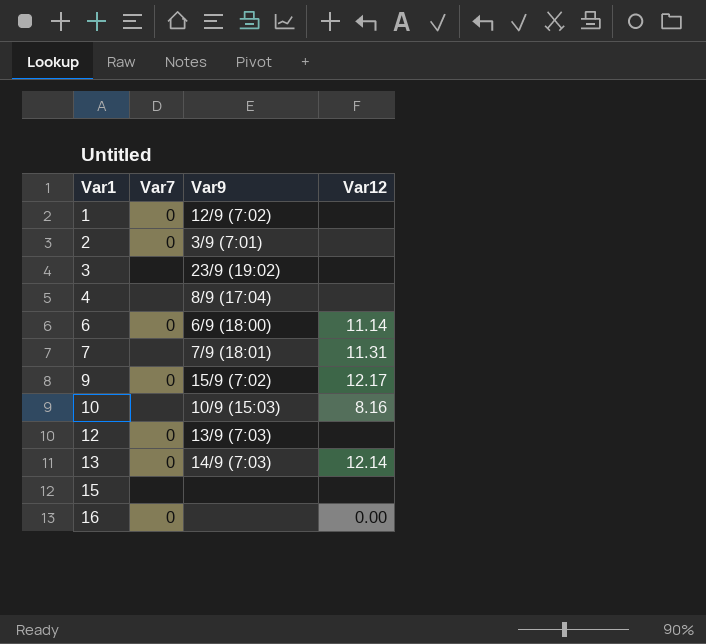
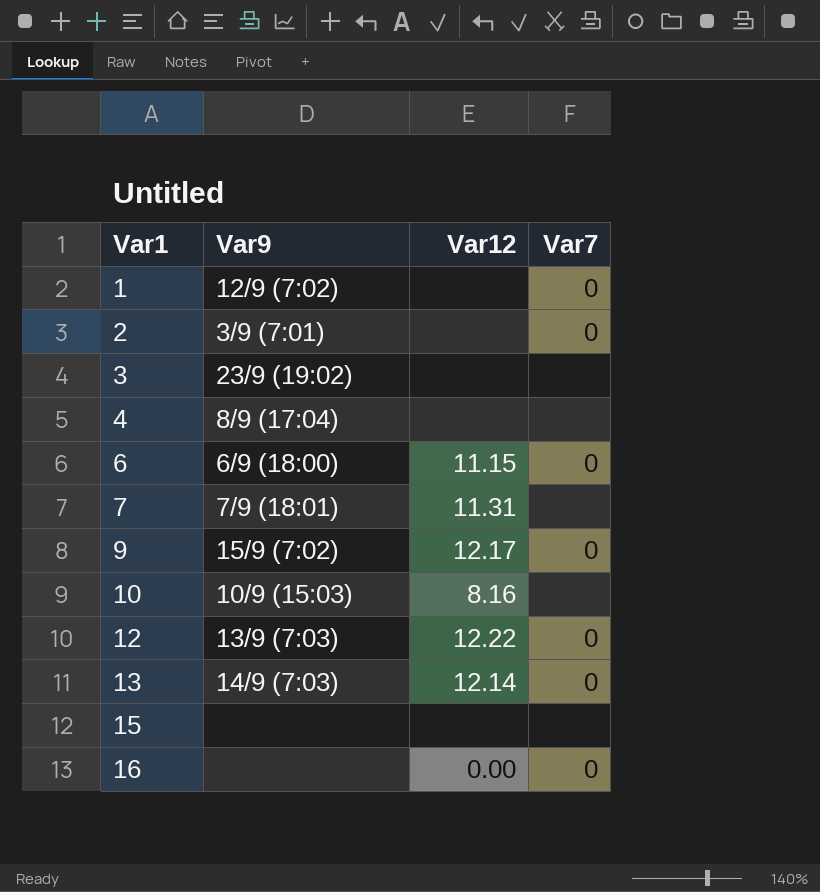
column Var7 | position: 2 -> 4
6 | Var12: 11.14 -> 11.15
12 | Var12: none -> 12.22

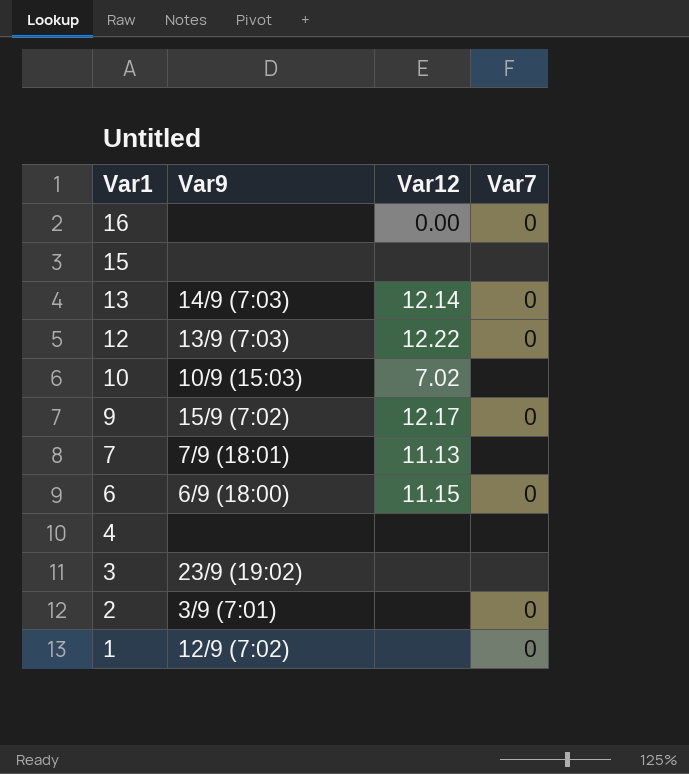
row order: Var1 ascending -> Var1 descending
10 | Var12: 8.16 -> 7.02
7 | Var12: 11.31 -> 11.13
4 | Var9: 8/9 (17:04) -> none

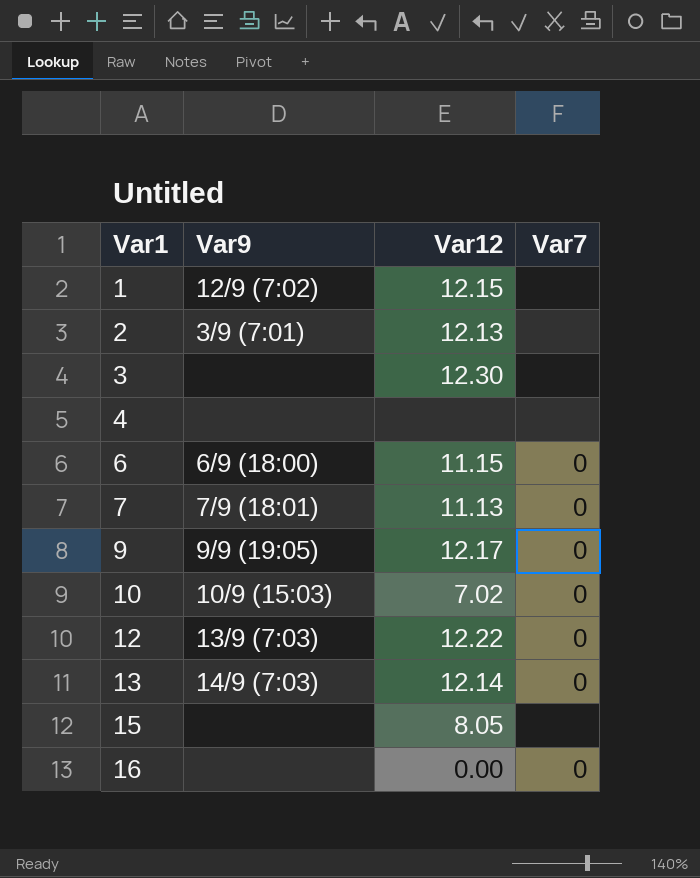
row order: Var1 descending -> Var1 ascending
1 | Var12: none -> 12.15
1 | Var7: 0 -> none
2 | Var12: none -> 12.13
2 | Var7: 0 -> none
3 | Var9: 23/9 (19:02) -> none
3 | Var12: none -> 12.30
7 | Var7: none -> 0
9 | Var9: 15/9 (7:02) -> 9/9 (19:05)
10 | Var7: none -> 0
15 | Var12: none -> 8.05

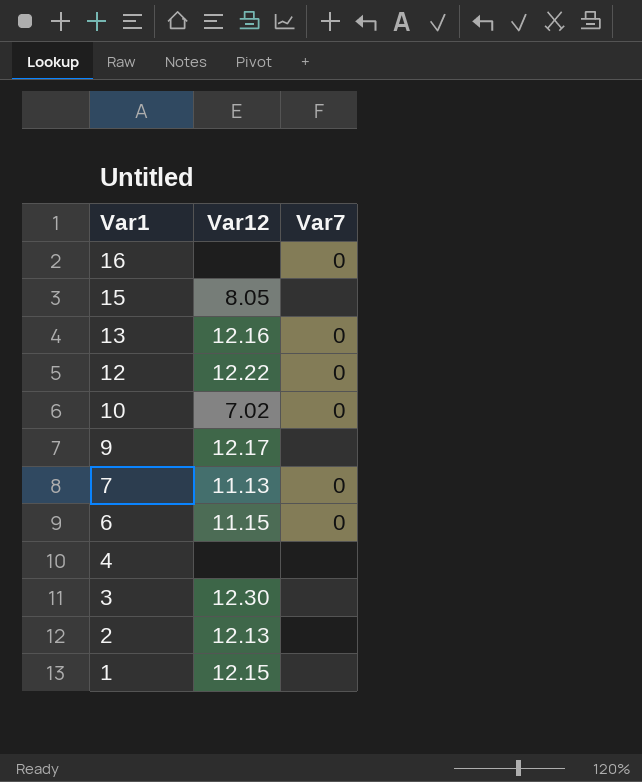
row order: Var1 ascending -> Var1 descending
column Var9 | position: 2 -> none
16 | Var12: 0.00 -> none
13 | Var12: 12.14 -> 12.16
9 | Var7: 0 -> none

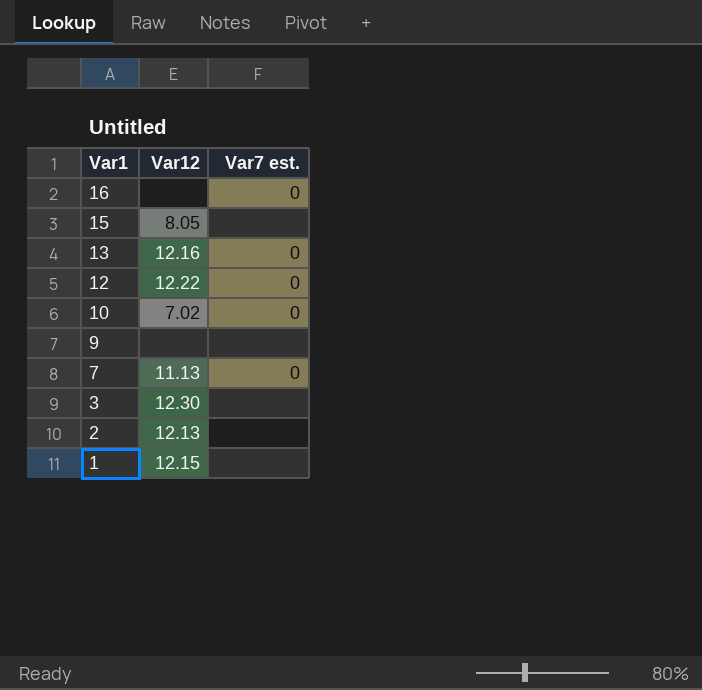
column name: Var7 -> Var7 est.
row 6: 11.15 | 0 -> none
row 4: none | none -> none
9 | Var12: 12.17 -> none

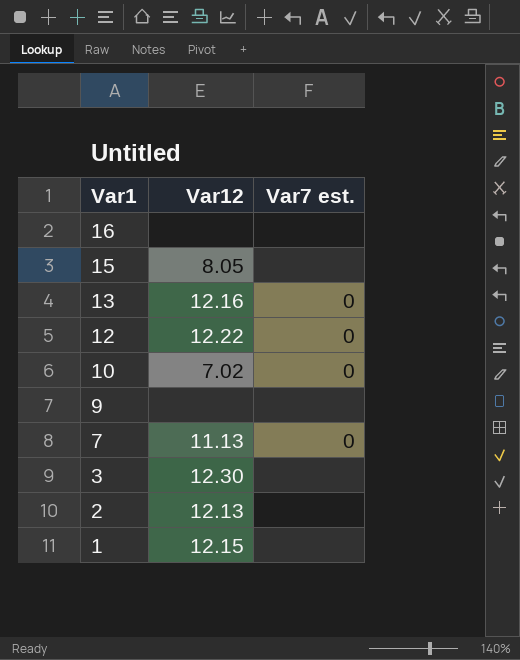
16 | Var7 est.: 0 -> none

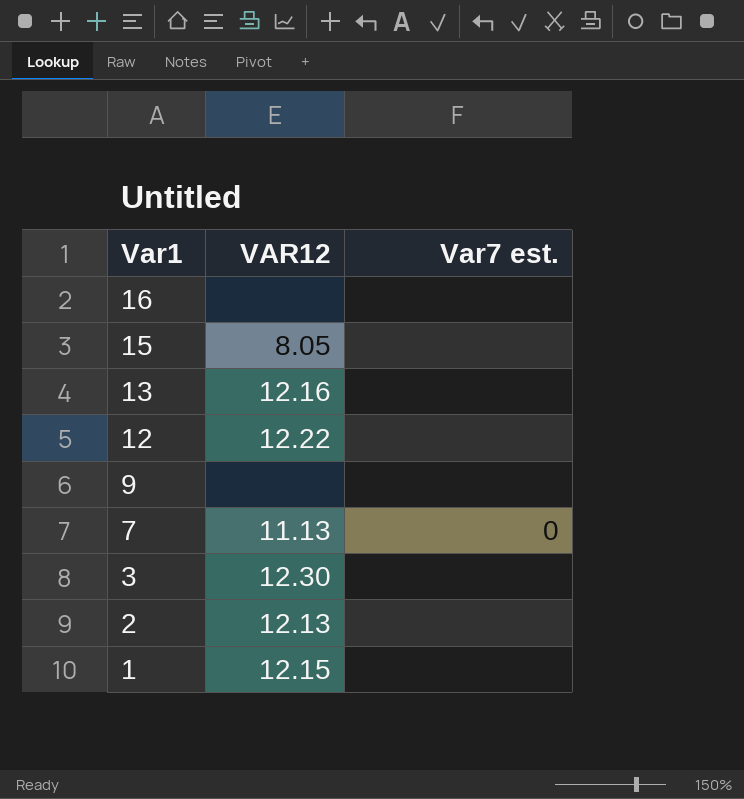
column name: Var12 -> VAR12
row 10: 7.02 | 0 -> none
13 | Var7 est.: 0 -> none
12 | Var7 est.: 0 -> none

